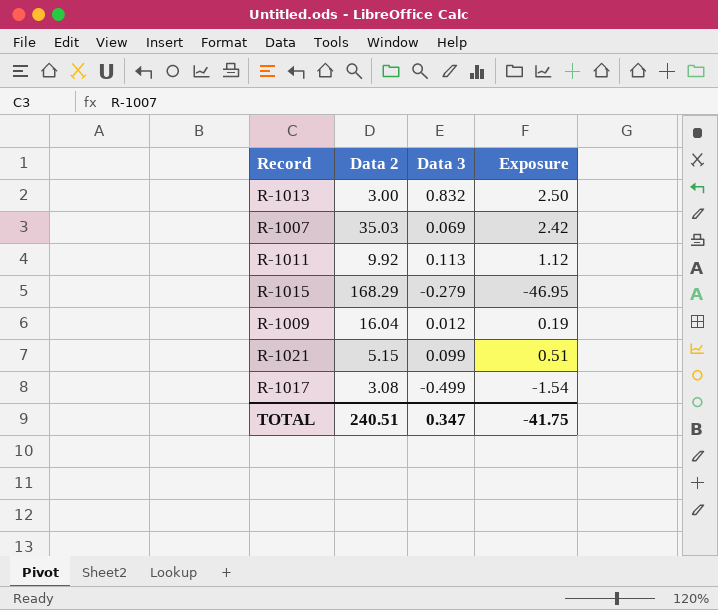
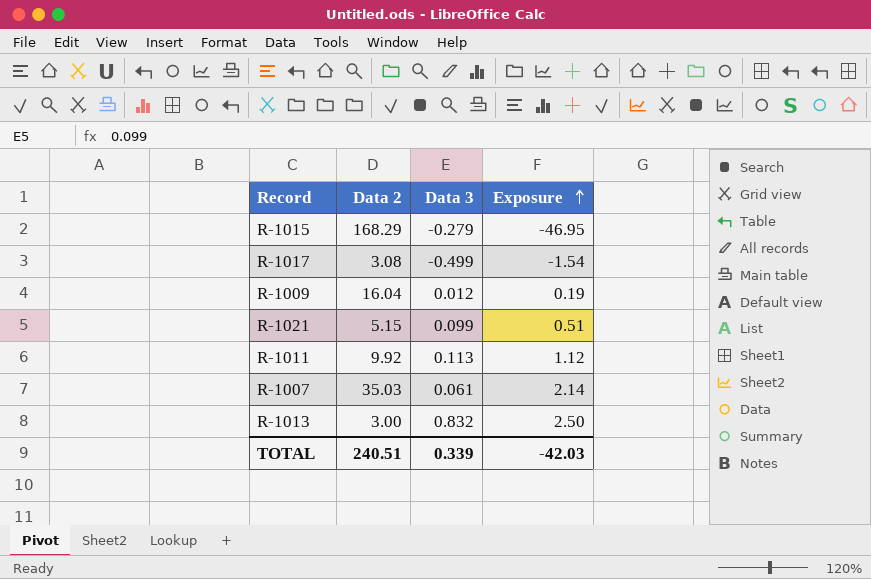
row order: none -> Exposure ascending
R-1007 | Data 3: 0.069 -> 0.061
R-1007 | Exposure: 2.42 -> 2.14
TOTAL | Data 3: 0.347 -> 0.339
TOTAL | Exposure: -41.75 -> -42.03

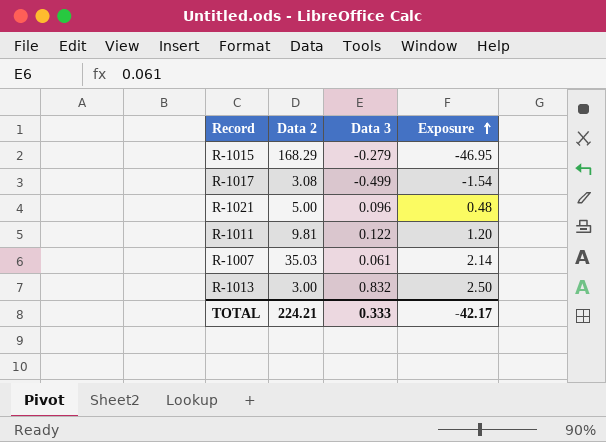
row R-1009: 16.04 | 0.012 | 0.19 -> none
R-1021 | Data 2: 5.15 -> 5.00
R-1021 | Data 3: 0.099 -> 0.096
R-1021 | Exposure: 0.51 -> 0.48
R-1011 | Data 2: 9.92 -> 9.81
R-1011 | Data 3: 0.113 -> 0.122
R-1011 | Exposure: 1.12 -> 1.20
TOTAL | Data 2: 240.51 -> 224.21
TOTAL | Data 3: 0.339 -> 0.333
TOTAL | Exposure: -42.03 -> -42.17

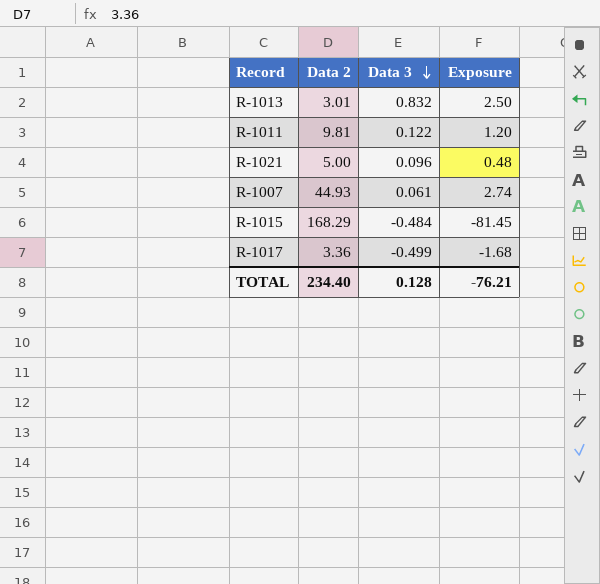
row order: Exposure ascending -> Data 3 descending
R-1013 | Data 2: 3.00 -> 3.01
R-1007 | Data 2: 35.03 -> 44.93
R-1007 | Exposure: 2.14 -> 2.74
R-1015 | Data 3: -0.279 -> -0.484
R-1015 | Exposure: -46.95 -> -81.45
R-1017 | Data 2: 3.08 -> 3.36
R-1017 | Exposure: -1.54 -> -1.68
TOTAL | Data 2: 224.21 -> 234.40
TOTAL | Data 3: 0.333 -> 0.128
TOTAL | Exposure: -42.17 -> -76.21

